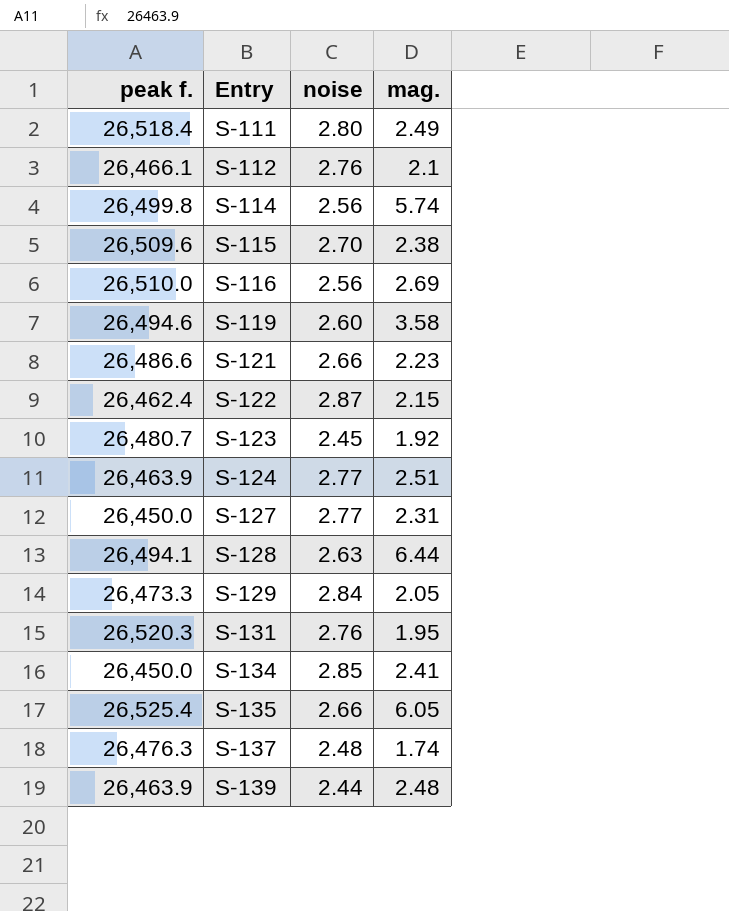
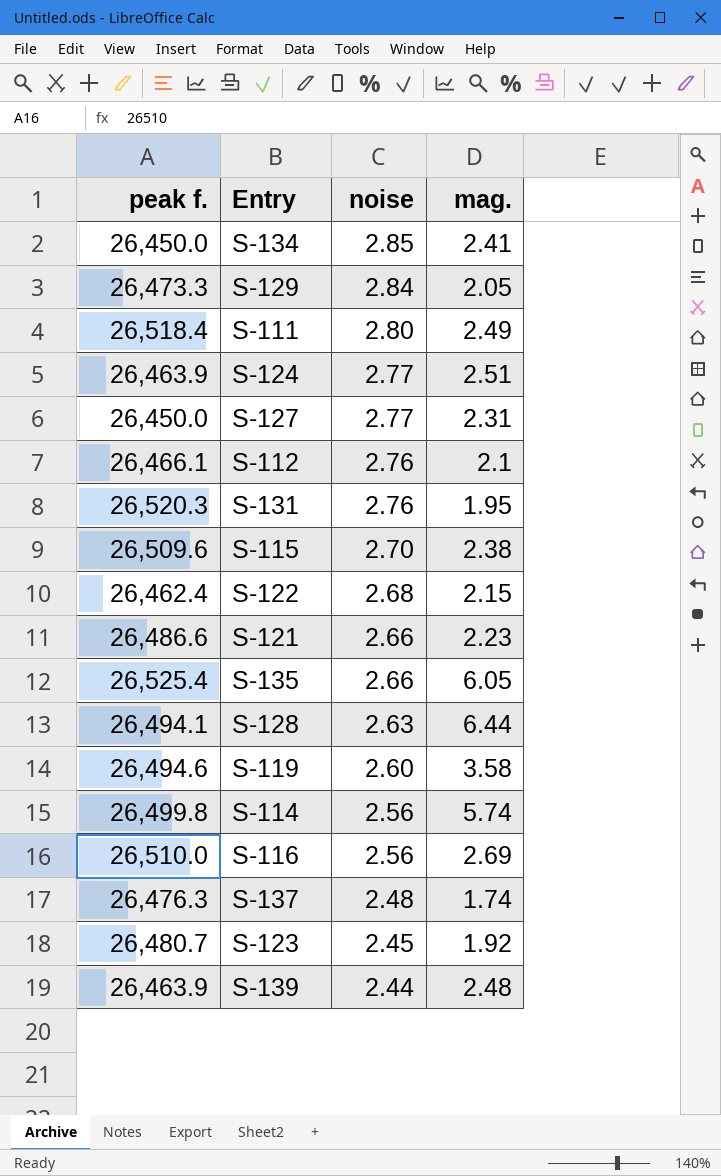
row order: Entry ascending -> noise descending
S-122 | noise: 2.87 -> 2.68

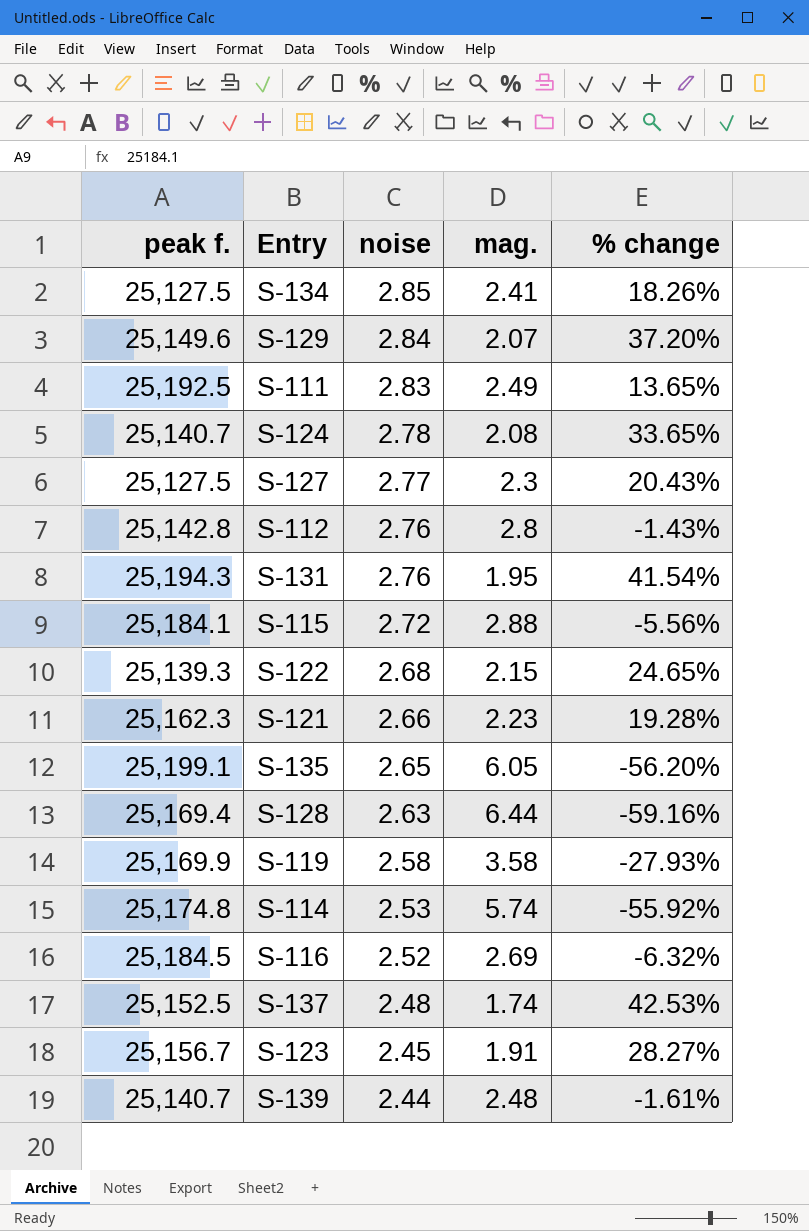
column % change | formula: none -> ([noise] - [mag.]) / [mag.]
S-134 | peak f.: 26,450.0 -> 25,127.5
S-129 | peak f.: 26,473.3 -> 25,149.6
S-129 | mag.: 2.05 -> 2.07
S-111 | peak f.: 26,518.4 -> 25,192.5
S-111 | noise: 2.80 -> 2.83
S-124 | peak f.: 26,463.9 -> 25,140.7
S-124 | noise: 2.77 -> 2.78
S-124 | mag.: 2.51 -> 2.08
S-127 | peak f.: 26,450.0 -> 25,127.5
S-127 | mag.: 2.31 -> 2.3
S-112 | peak f.: 26,466.1 -> 25,142.8
S-112 | mag.: 2.1 -> 2.8
S-131 | peak f.: 26,520.3 -> 25,194.3
S-115 | peak f.: 26,509.6 -> 25,184.1
S-115 | noise: 2.70 -> 2.72
S-115 | mag.: 2.38 -> 2.88
S-122 | peak f.: 26,462.4 -> 25,139.3
S-121 | peak f.: 26,486.6 -> 25,162.3
S-135 | peak f.: 26,525.4 -> 25,199.1
S-135 | noise: 2.66 -> 2.65
S-128 | peak f.: 26,494.1 -> 25,169.4
S-119 | peak f.: 26,494.6 -> 25,169.9
S-119 | noise: 2.60 -> 2.58
S-114 | peak f.: 26,499.8 -> 25,174.8
S-114 | noise: 2.56 -> 2.53
S-116 | peak f.: 26,510.0 -> 25,184.5
S-116 | noise: 2.56 -> 2.52
S-137 | peak f.: 26,476.3 -> 25,152.5
S-123 | peak f.: 26,480.7 -> 25,156.7
S-123 | mag.: 1.92 -> 1.91
S-139 | peak f.: 26,463.9 -> 25,140.7

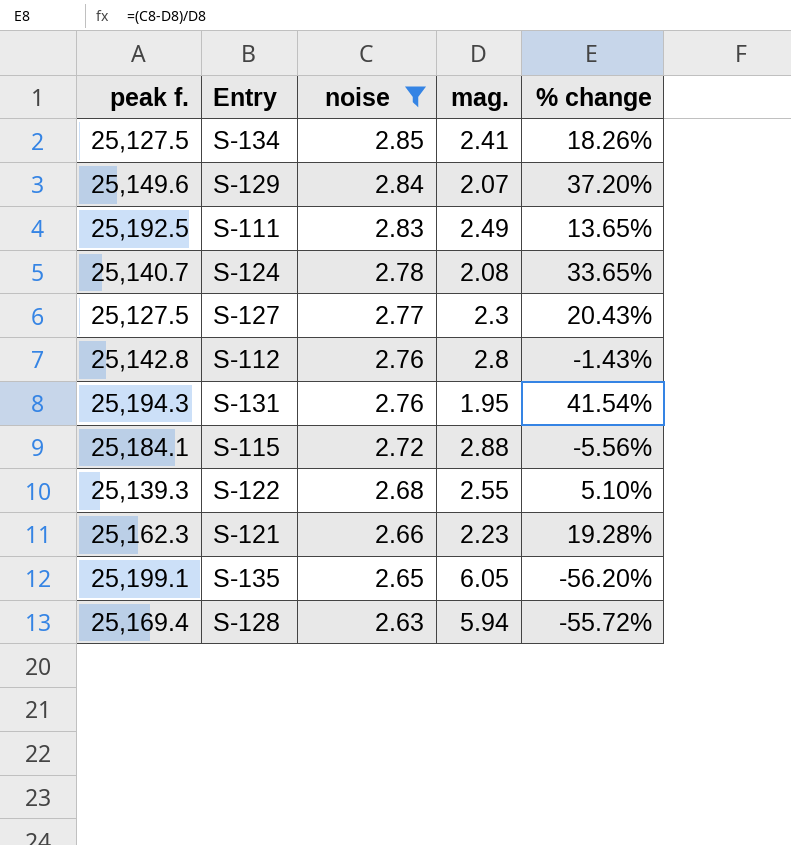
filter: none -> noise >= 2.63
S-122 | mag.: 2.15 -> 2.55
S-122 | % change: 24.65% -> 5.10%
S-128 | mag.: 6.44 -> 5.94
S-128 | % change: -59.16% -> -55.72%

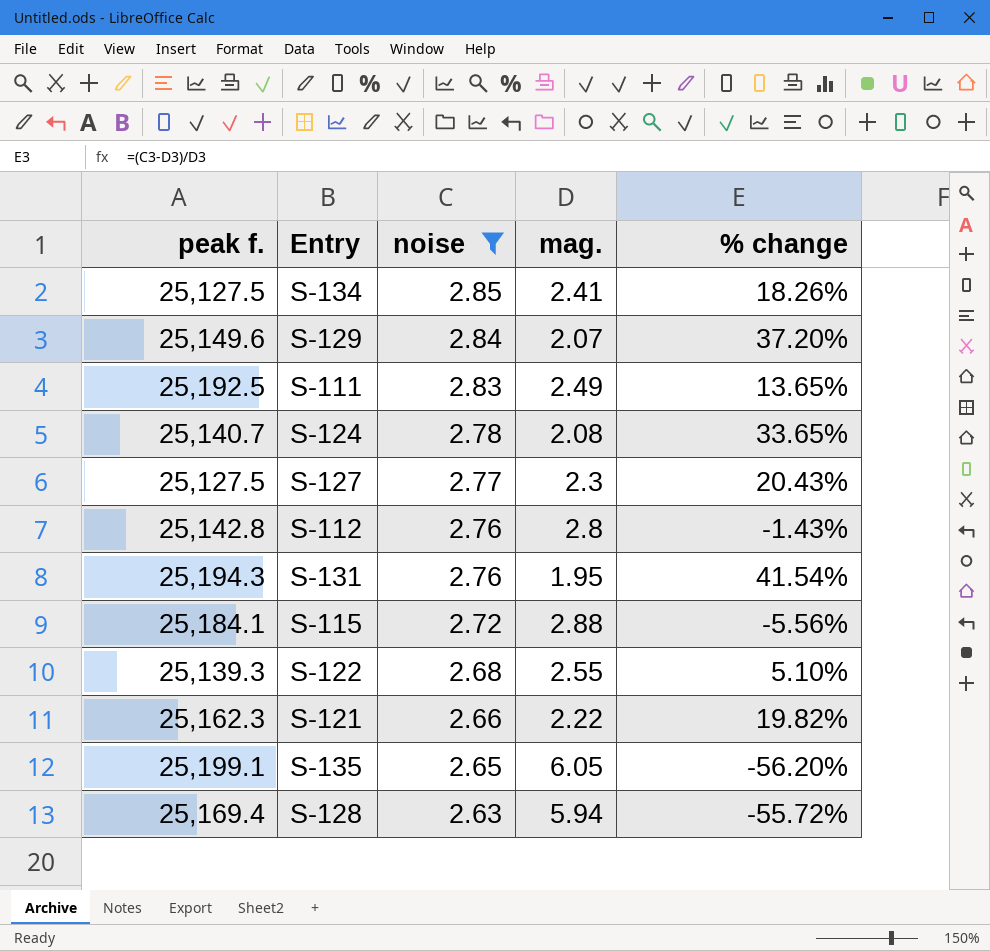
S-121 | mag.: 2.23 -> 2.22
S-121 | % change: 19.28% -> 19.82%

